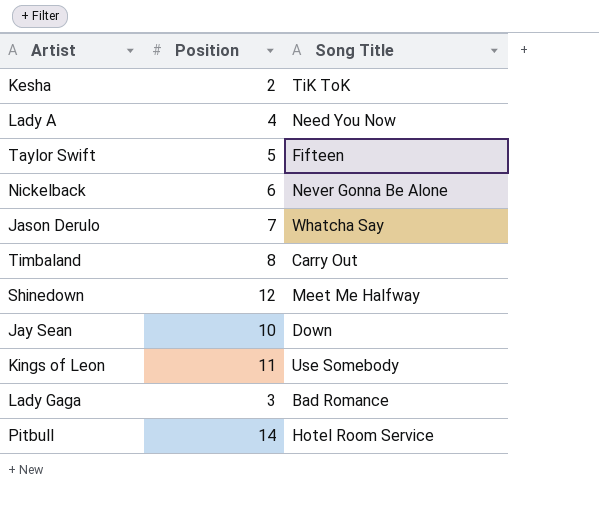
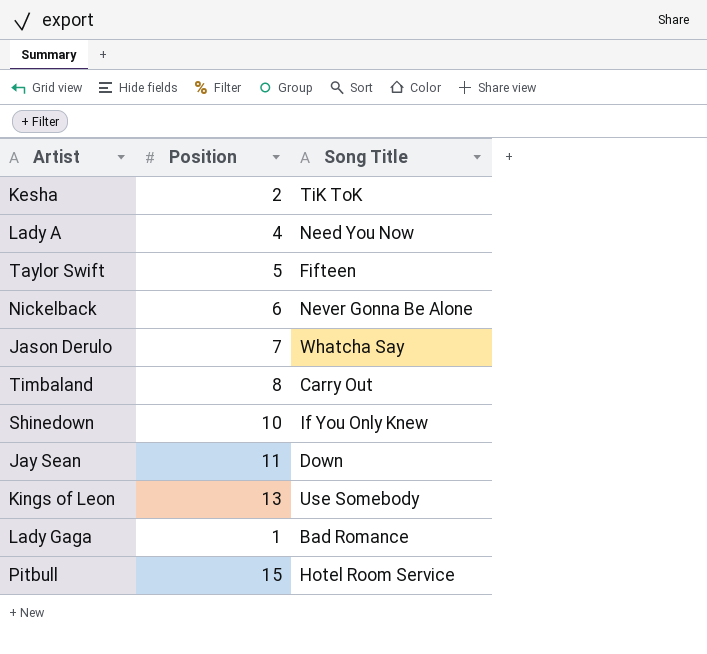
Shinedown | Position: 12 -> 10
Shinedown | Song Title: Meet Me Halfway -> If You Only Knew
Jay Sean | Position: 10 -> 11
Kings of Leon | Position: 11 -> 13
Lady Gaga | Position: 3 -> 1
Pitbull | Position: 14 -> 15

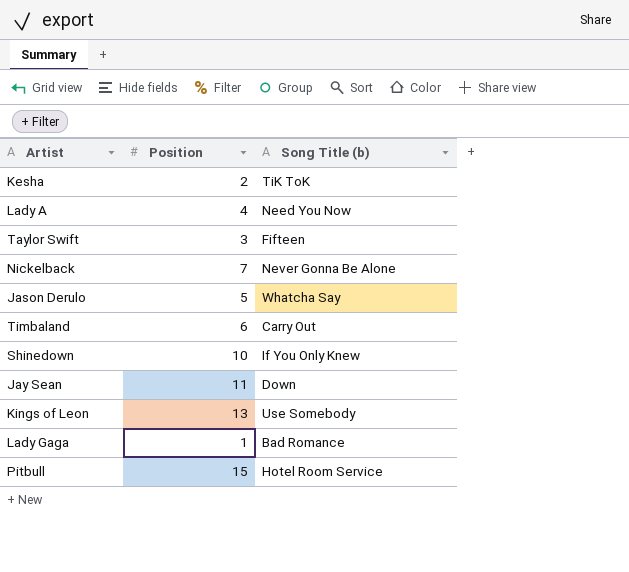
column name: Song Title -> Song Title (b)
Taylor Swift | Position: 5 -> 3
Nickelback | Position: 6 -> 7
Jason Derulo | Position: 7 -> 5
Timbaland | Position: 8 -> 6

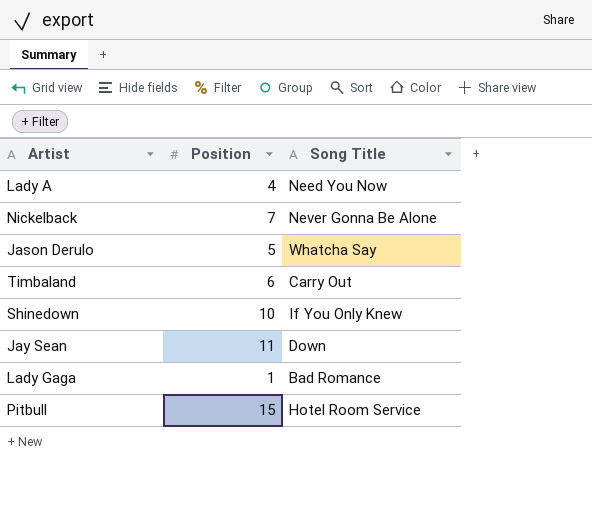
column name: Song Title (b) -> Song Title
row Kesha: 2 | TiK ToK -> none
row Taylor Swift: 3 | Fifteen -> none
row Kings of Leon: 13 | Use Somebody -> none

